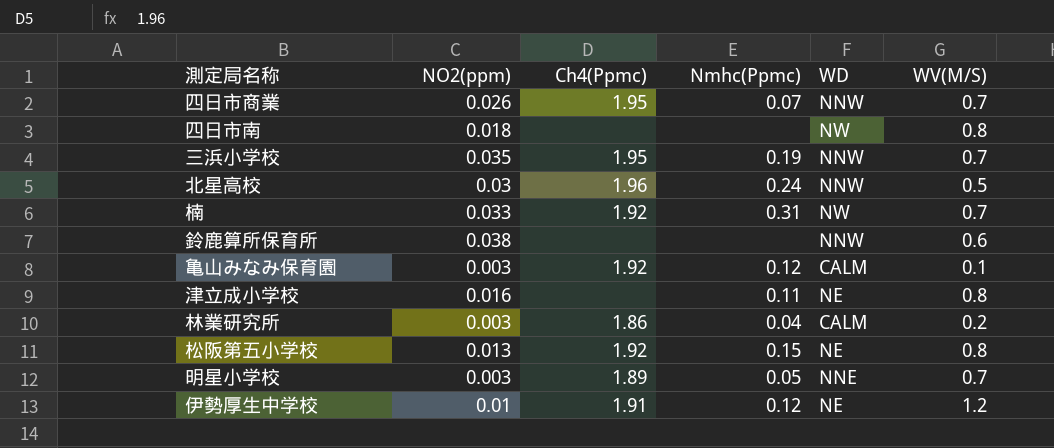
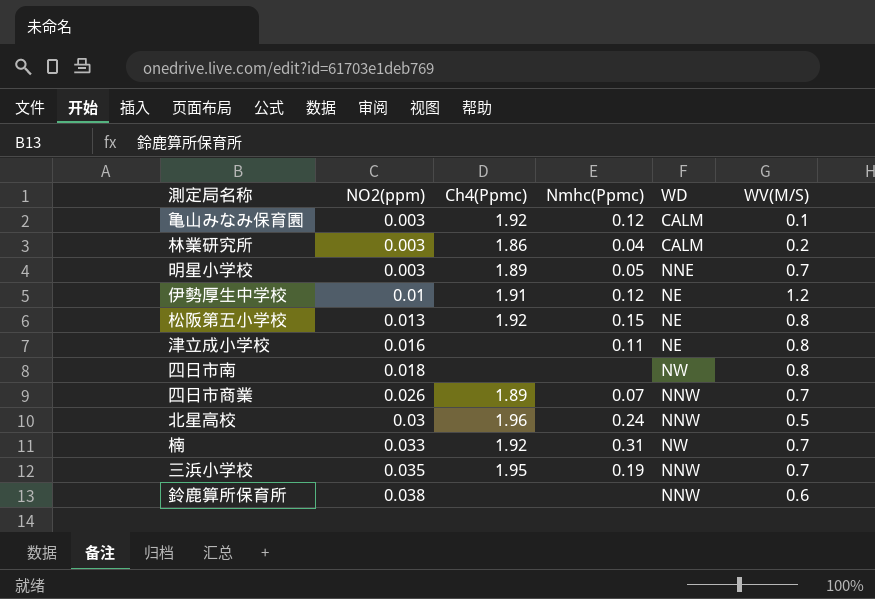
row order: none -> NO2(ppm) ascending
四日市商業 | Ch4(Ppmc): 1.95 -> 1.89

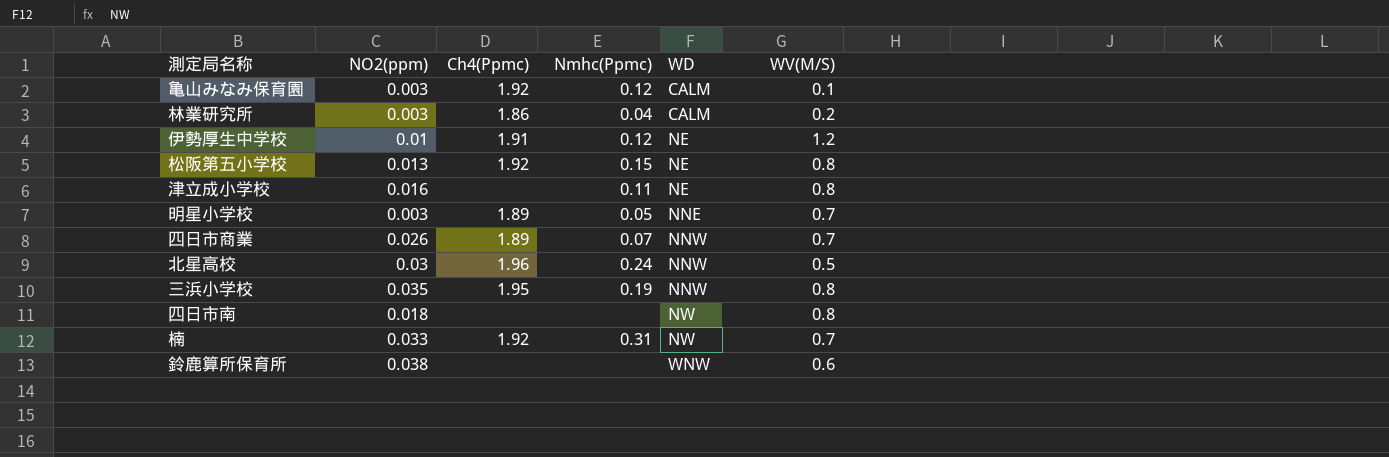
row order: NO2(ppm) ascending -> WD ascending
三浜小学校 | WV(M/S): 0.7 -> 0.8
鈴鹿算所保育所 | WD: NNW -> WNW

